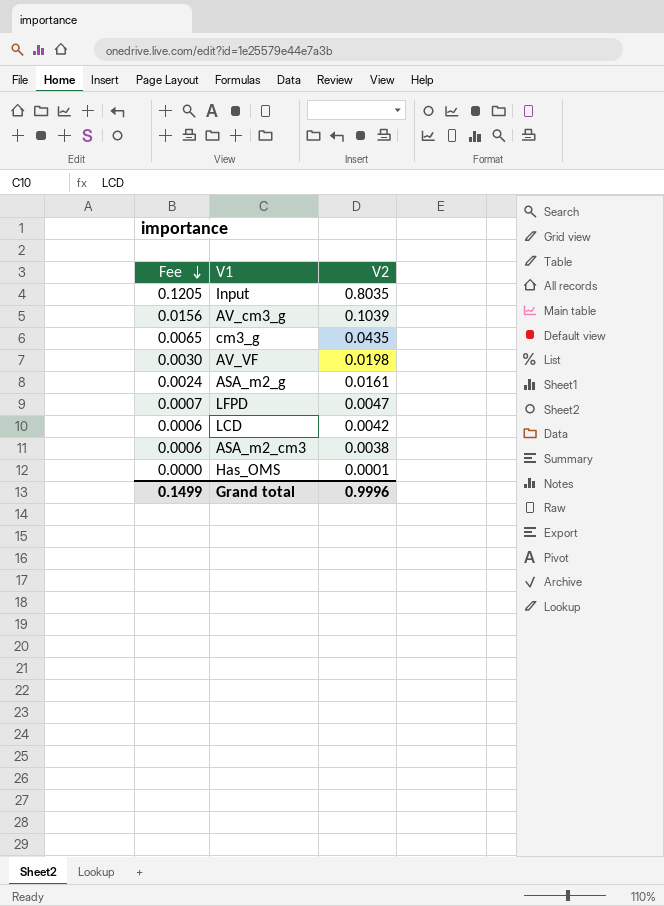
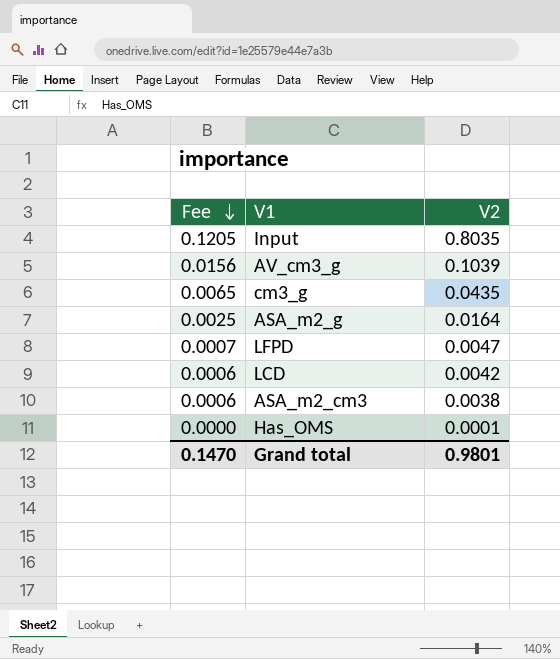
row AV_VF: 0.0030 | 0.0198 -> none
ASA_m2_g | Fee: 0.0024 -> 0.0025
ASA_m2_g | V2: 0.0161 -> 0.0164
Grand total | Fee: 0.1499 -> 0.1470
Grand total | V2: 0.9996 -> 0.9801

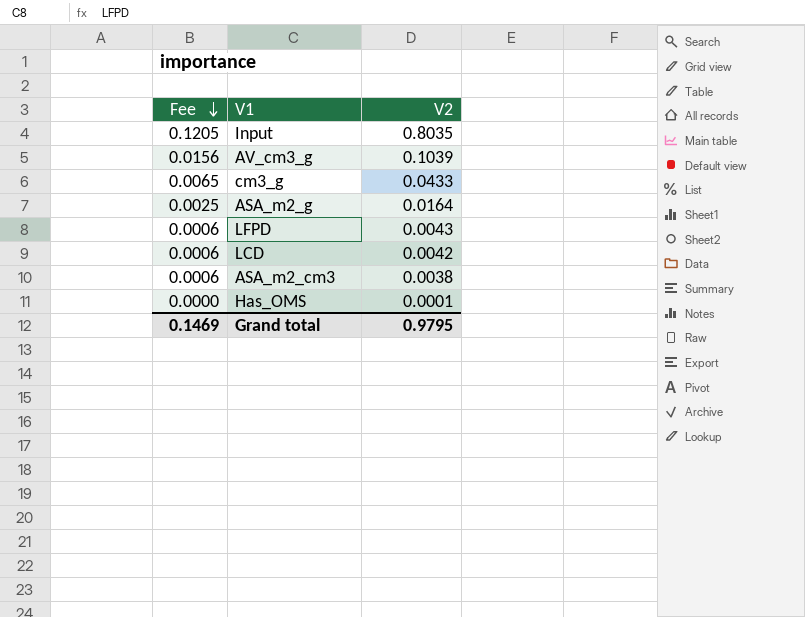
cm3_g | V2: 0.0435 -> 0.0433
LFPD | Fee: 0.0007 -> 0.0006
LFPD | V2: 0.0047 -> 0.0043
Grand total | Fee: 0.1470 -> 0.1469
Grand total | V2: 0.9801 -> 0.9795

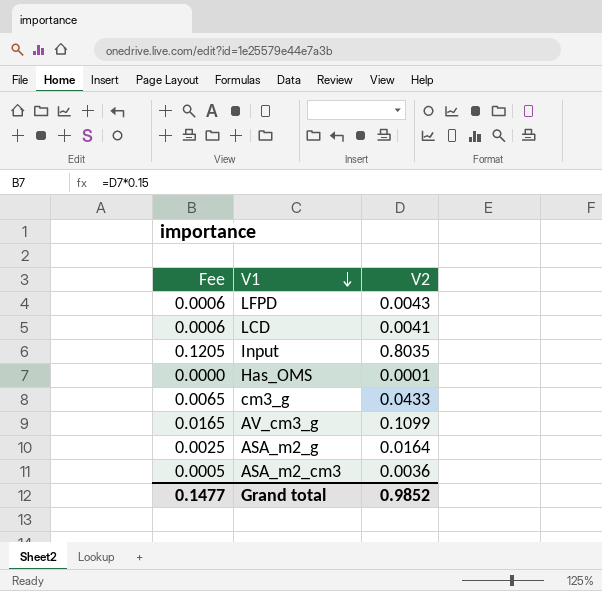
row order: Fee descending -> V1 descending
LCD | V2: 0.0042 -> 0.0041
AV_cm3_g | Fee: 0.0156 -> 0.0165
AV_cm3_g | V2: 0.1039 -> 0.1099
ASA_m2_cm3 | Fee: 0.0006 -> 0.0005
ASA_m2_cm3 | V2: 0.0038 -> 0.0036
Grand total | Fee: 0.1469 -> 0.1477
Grand total | V2: 0.9795 -> 0.9852

